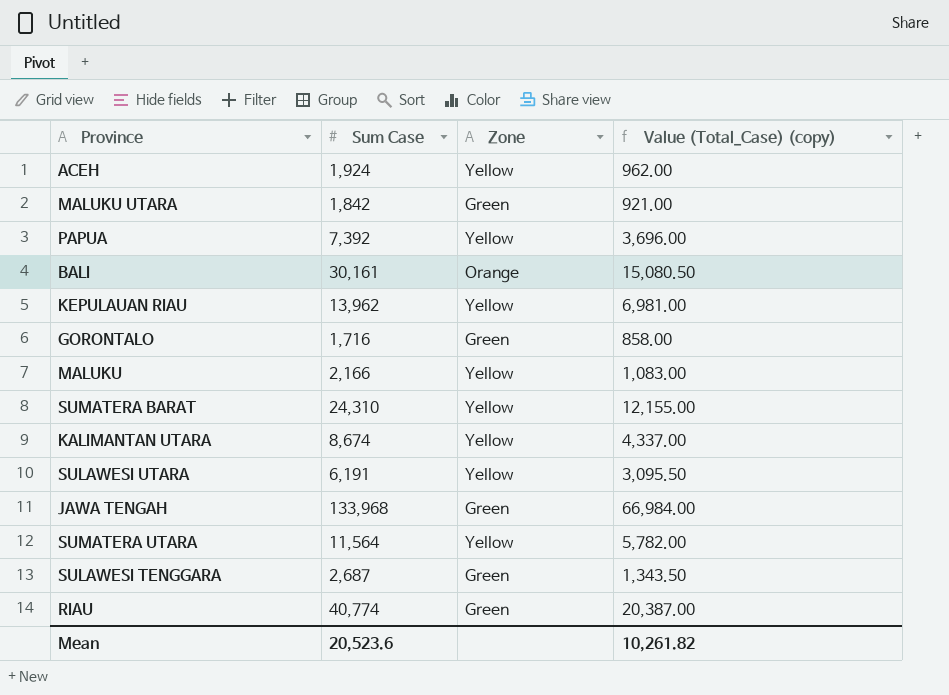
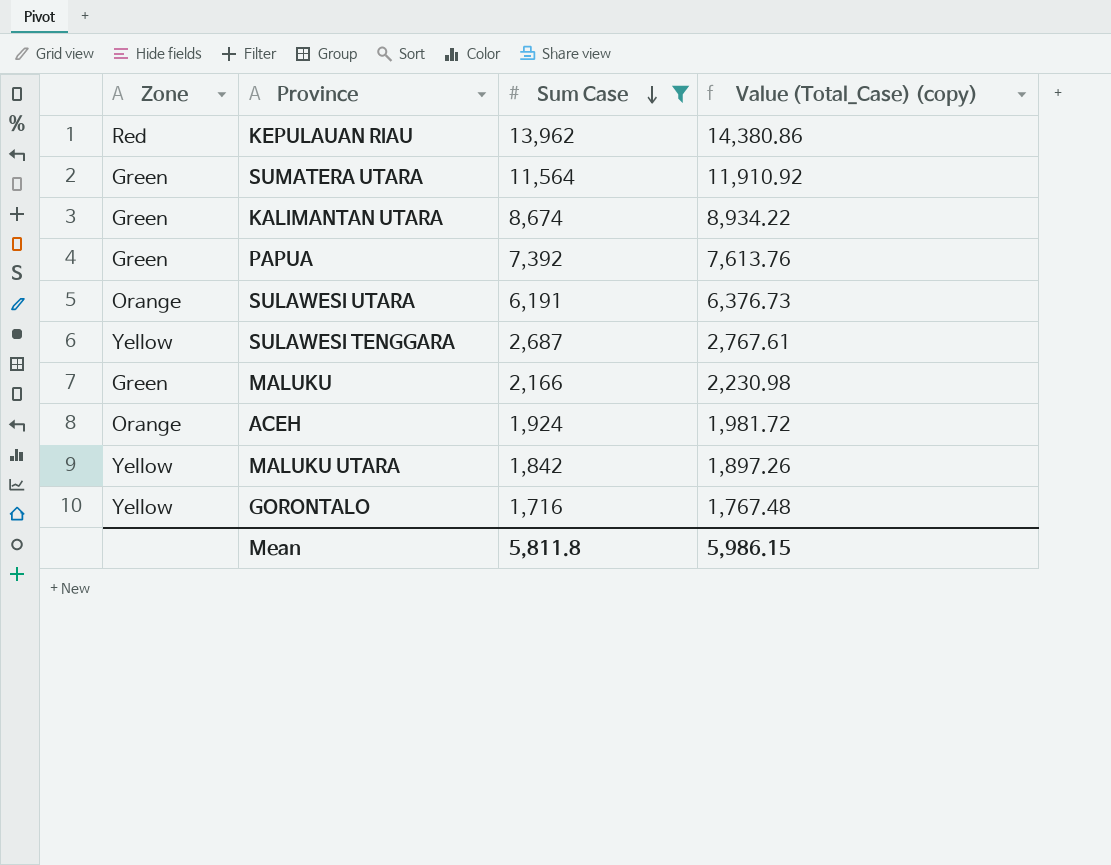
filter: none -> Sum Case <= 13,962
row order: none -> Sum Case descending
column Zone | position: 3 -> 1
column Value (Total_Case) (copy) | formula: [Sum Case] * 0.5 -> [Sum Case] * 1.03
KEPULAUAN RIAU | Zone: Yellow -> Red
SUMATERA UTARA | Zone: Yellow -> Green
KALIMANTAN UTARA | Zone: Yellow -> Green
PAPUA | Zone: Yellow -> Green
SULAWESI UTARA | Zone: Yellow -> Orange
SULAWESI TENGGARA | Zone: Green -> Yellow
MALUKU | Zone: Yellow -> Green
ACEH | Zone: Yellow -> Orange
MALUKU UTARA | Zone: Green -> Yellow
GORONTALO | Zone: Green -> Yellow
Mean | Sum Case: 20,523.6 -> 5,811.8
Mean | Value (Total_Case) (copy): 10,261.82 -> 5,986.15

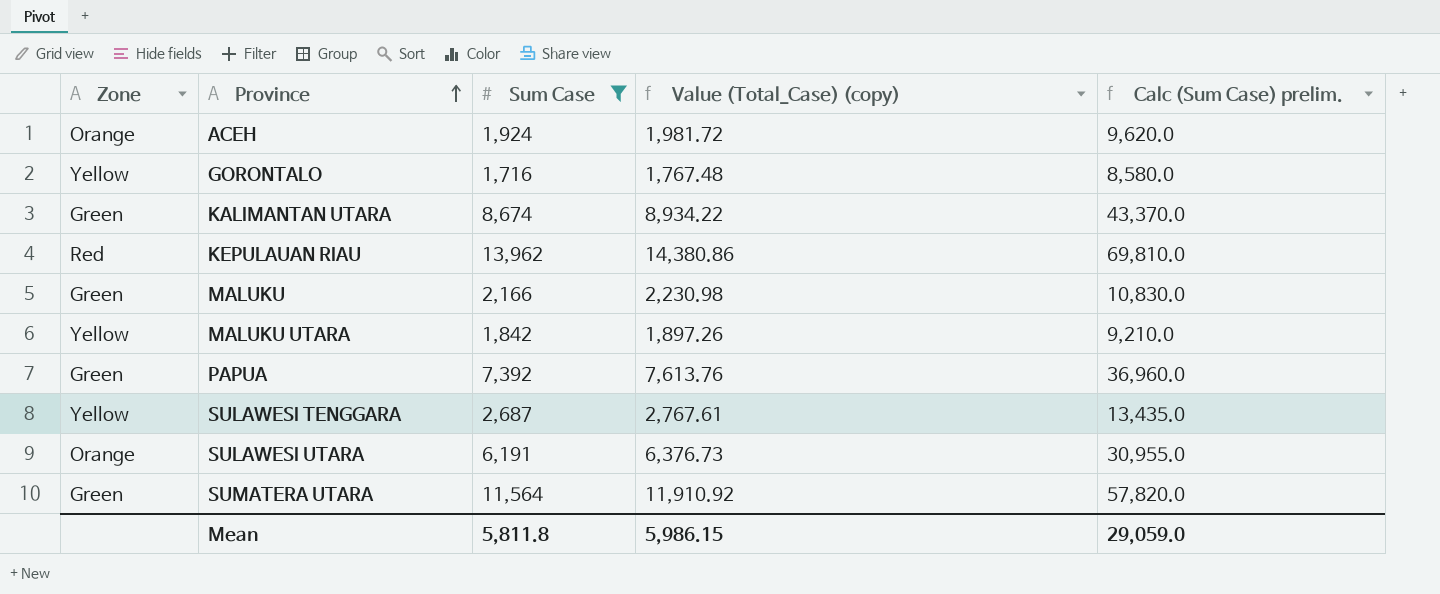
row order: Sum Case descending -> Province ascending
column Calc (Sum Case) prelim. | formula: none -> [Sum Case] * 5

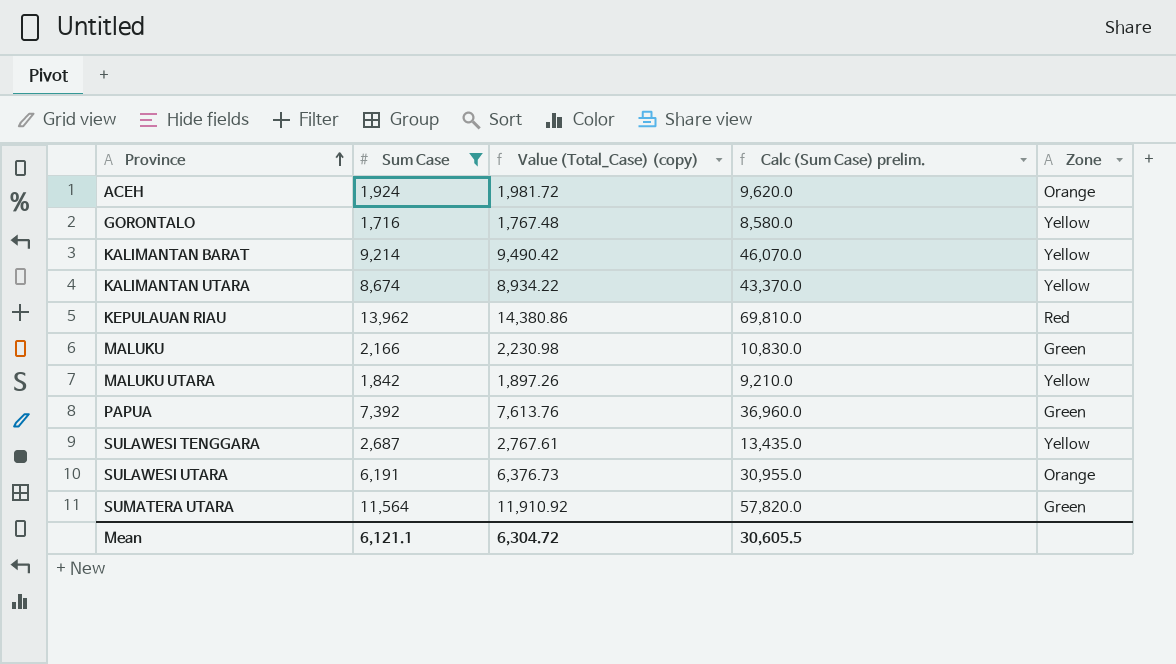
column Zone | position: 1 -> 5
row KALIMANTAN BARAT: none -> 9,214 | 9,490.42 | 46,070.0 | Yellow
KALIMANTAN UTARA | Zone: Green -> Yellow
Mean | Sum Case: 5,811.8 -> 6,121.1
Mean | Value (Total_Case) (copy): 5,986.15 -> 6,304.72
Mean | Calc (Sum Case) prelim.: 29,059.0 -> 30,605.5

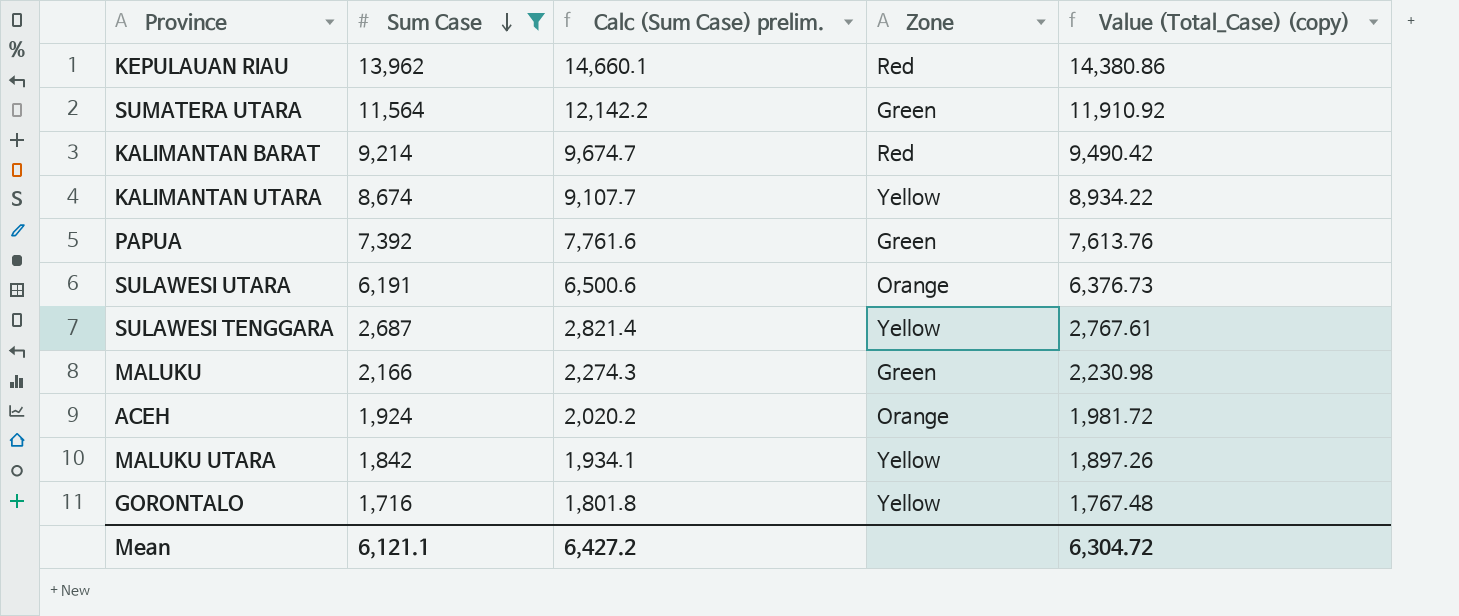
row order: Province ascending -> Sum Case descending
column Calc (Sum Case) prelim. | formula: [Sum Case] * 5 -> [Sum Case] * 1.05
column Value (Total_Case) (copy) | position: 3 -> 5
KALIMANTAN BARAT | Zone: Yellow -> Red
Mean | Calc (Sum Case) prelim.: 30,605.5 -> 6,427.2

